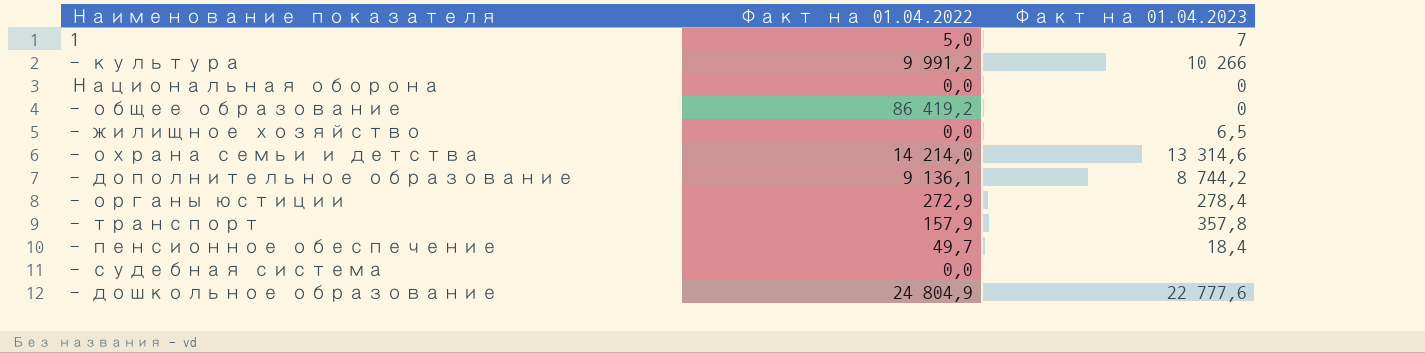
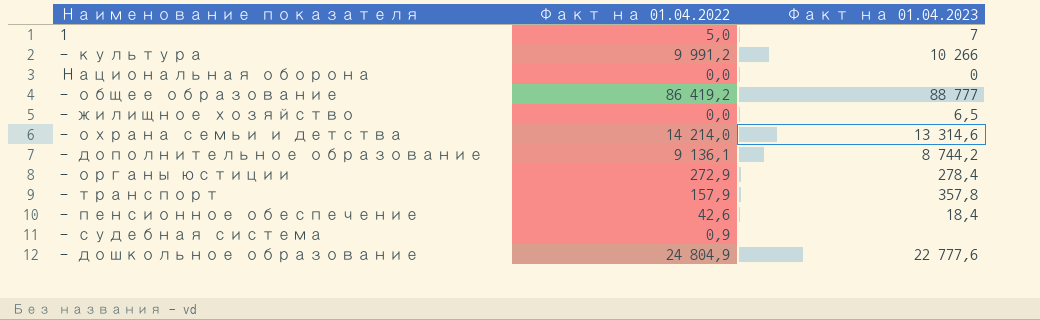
- общее образование | Факт на 01.04.2023: 0 -> 88 777
- пенсионное обеспечение | Факт на 01.04.2022: 49,7 -> 42,6
- судебная система | Факт на 01.04.2022: 0,0 -> 0,9

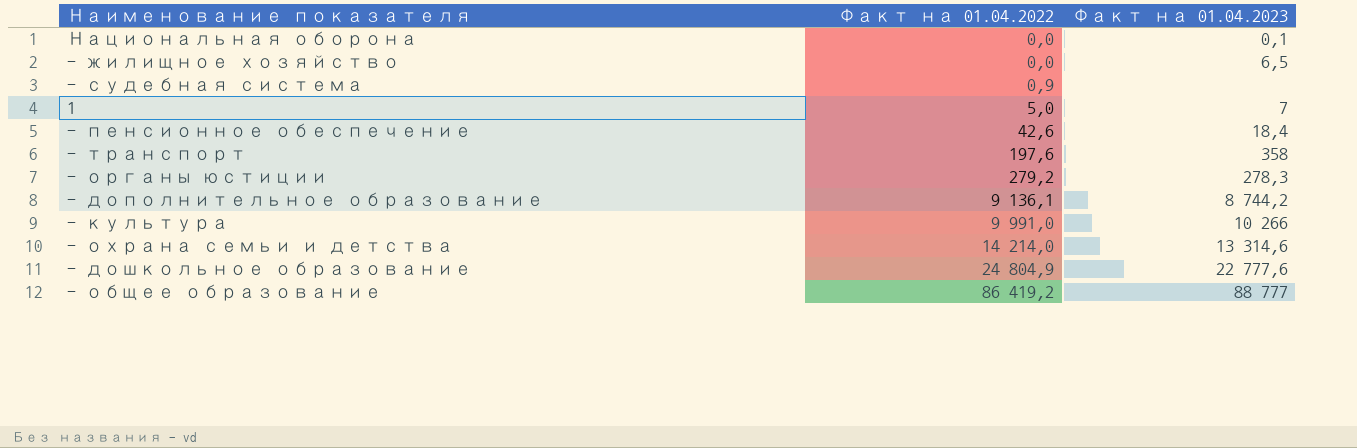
row order: none -> Факт на 01.04.2022 ascending
Национальная оборона | Факт на 01.04.2023: 0 -> 0,1
- транспорт | Факт на 01.04.2022: 157,9 -> 197,6
- транспорт | Факт на 01.04.2023: 357,8 -> 358
- органы юстиции | Факт на 01.04.2022: 272,9 -> 279,2
- органы юстиции | Факт на 01.04.2023: 278,4 -> 278,3
- культура | Факт на 01.04.2022: 9 991,2 -> 9 991,0

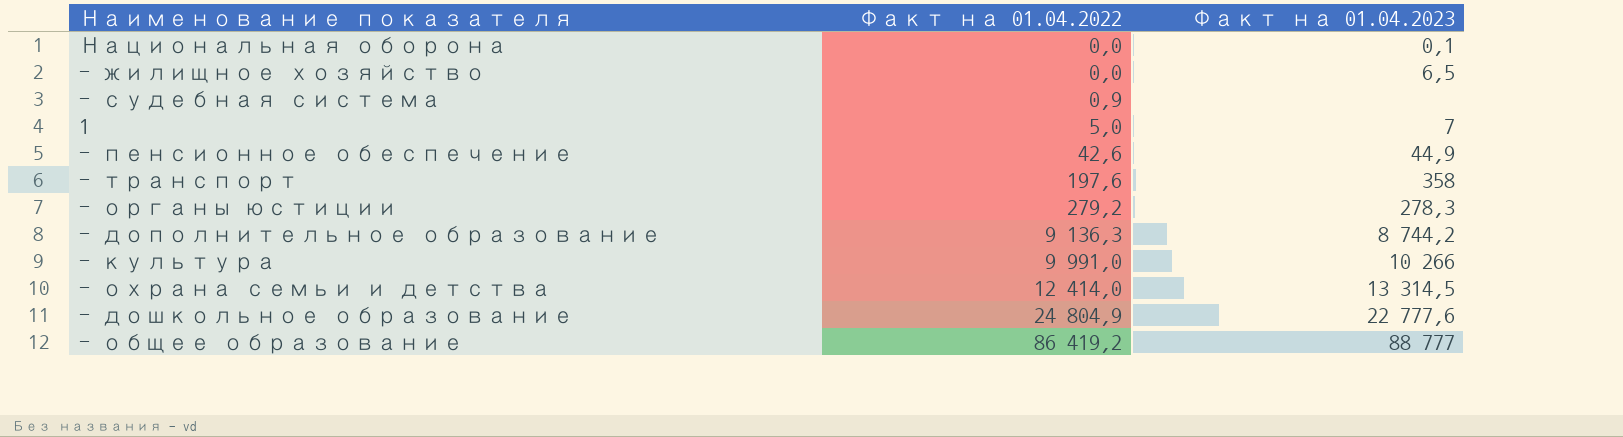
- пенсионное обеспечение | Факт на 01.04.2023: 18,4 -> 44,9
- дополнительное образование | Факт на 01.04.2022: 9 136,1 -> 9 136,3
- охрана семьи и детства | Факт на 01.04.2022: 14 214,0 -> 12 414,0
- охрана семьи и детства | Факт на 01.04.2023: 13 314,6 -> 13 314,5

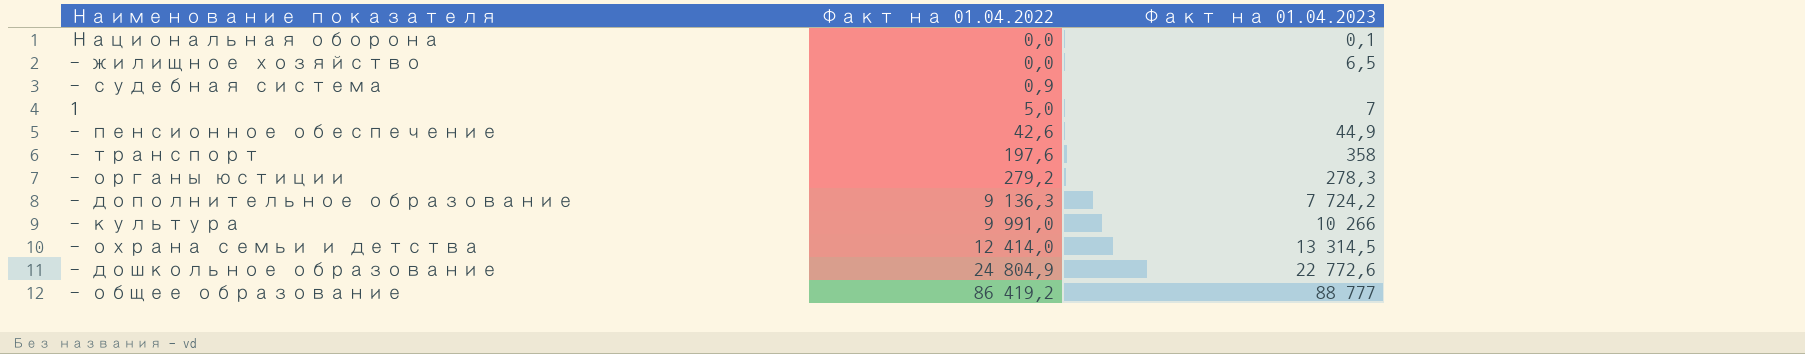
- дополнительное образование | Факт на 01.04.2023: 8 744,2 -> 7 724,2
- дошкольное образование | Факт на 01.04.2023: 22 777,6 -> 22 772,6

